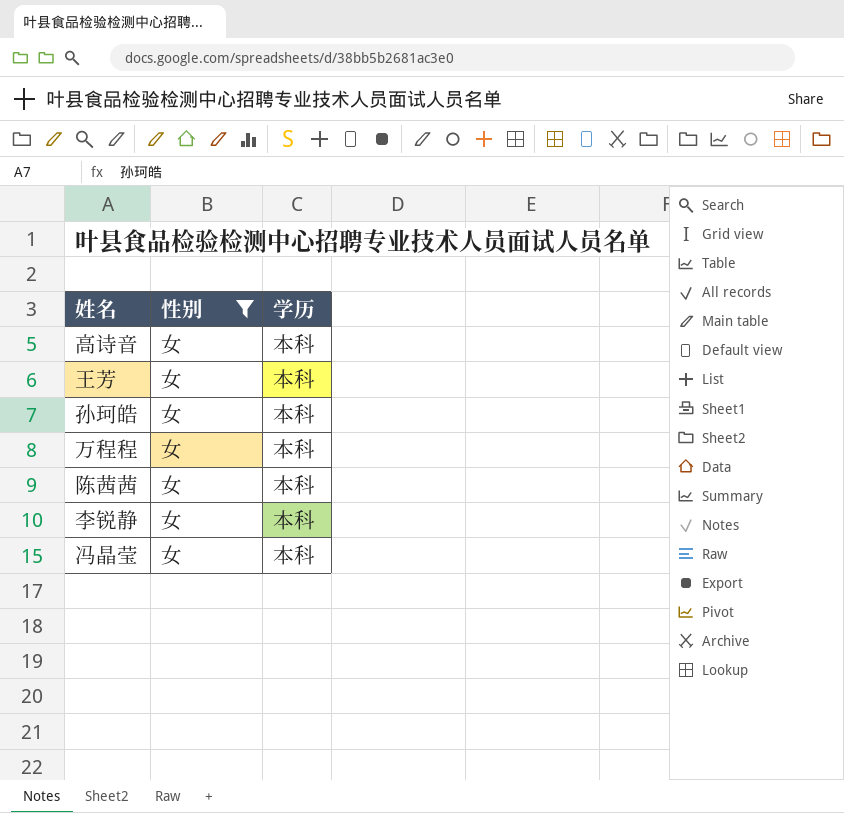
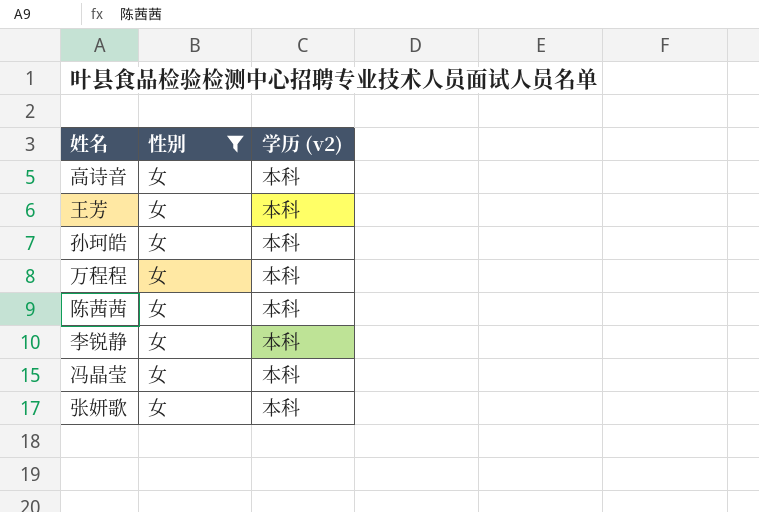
column name: 学历 -> 学历 (v2)
row 张妍歌: none -> 女 | 本科

